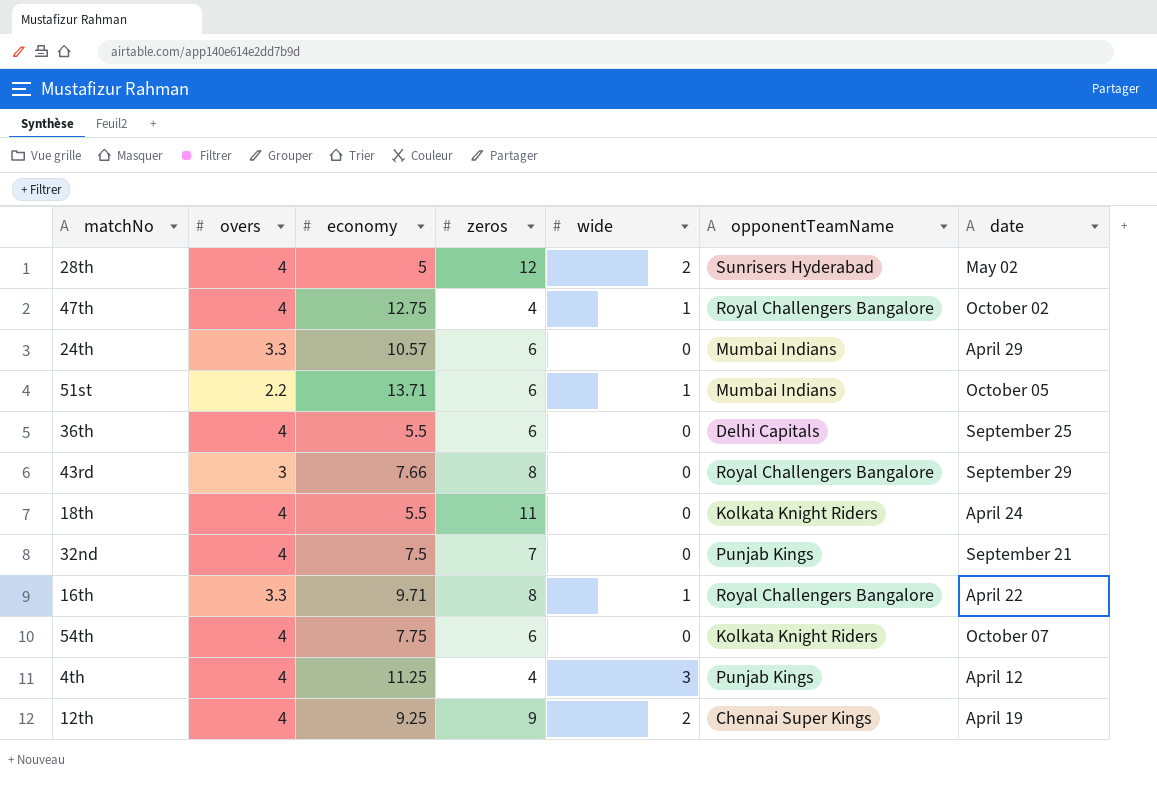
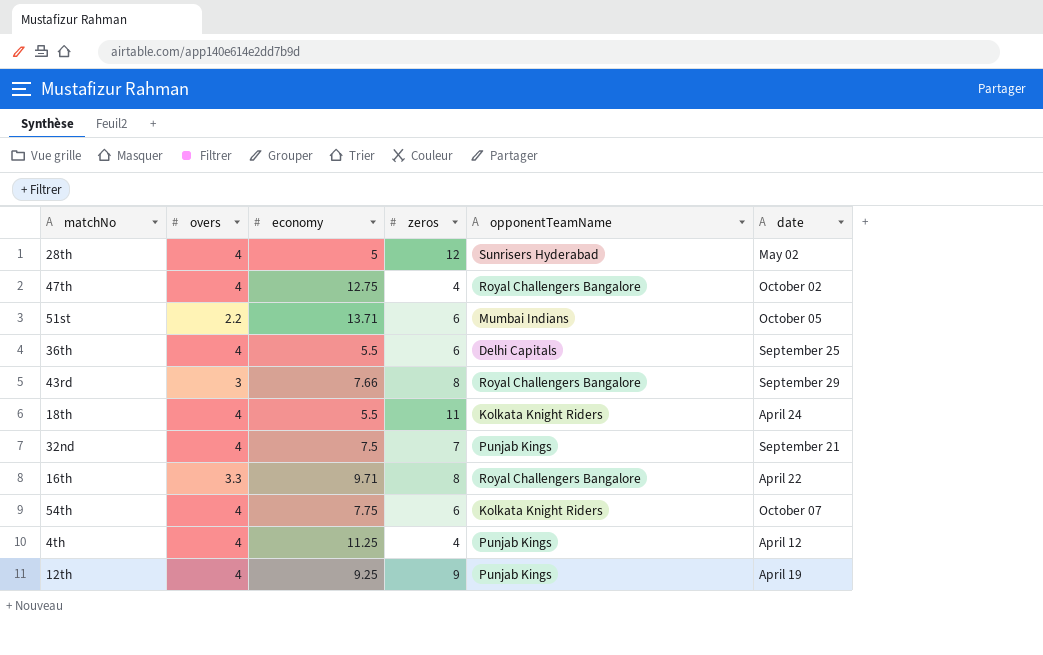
column wide | position: 5 -> none
row 24th: 3.3 | 10.57 | 6 | 0 | Mumbai Indians | April 29 -> none
12th | opponentTeamName: Chennai Super Kings -> Punjab Kings

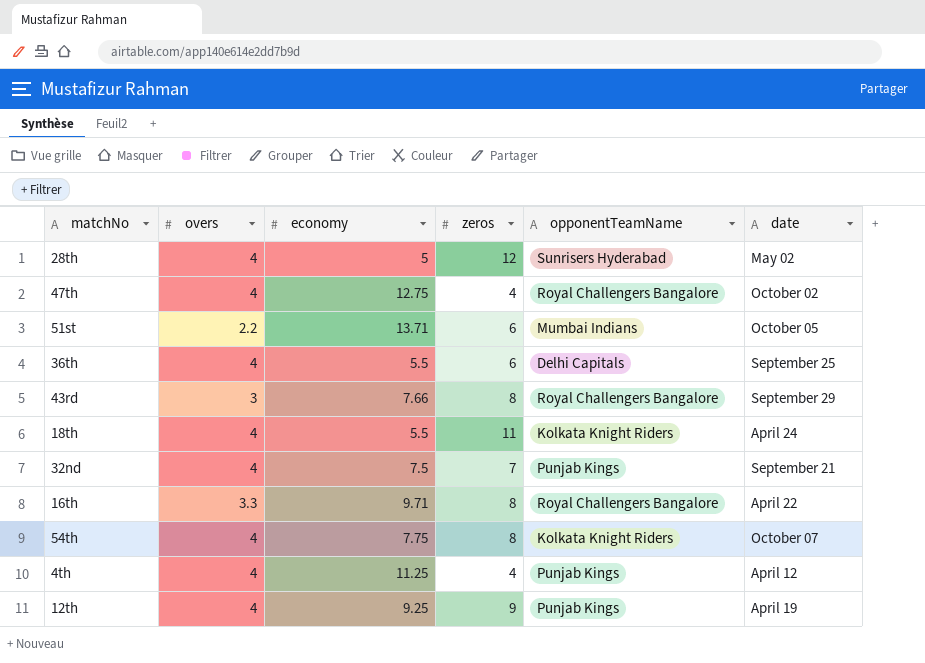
54th | zeros: 6 -> 8

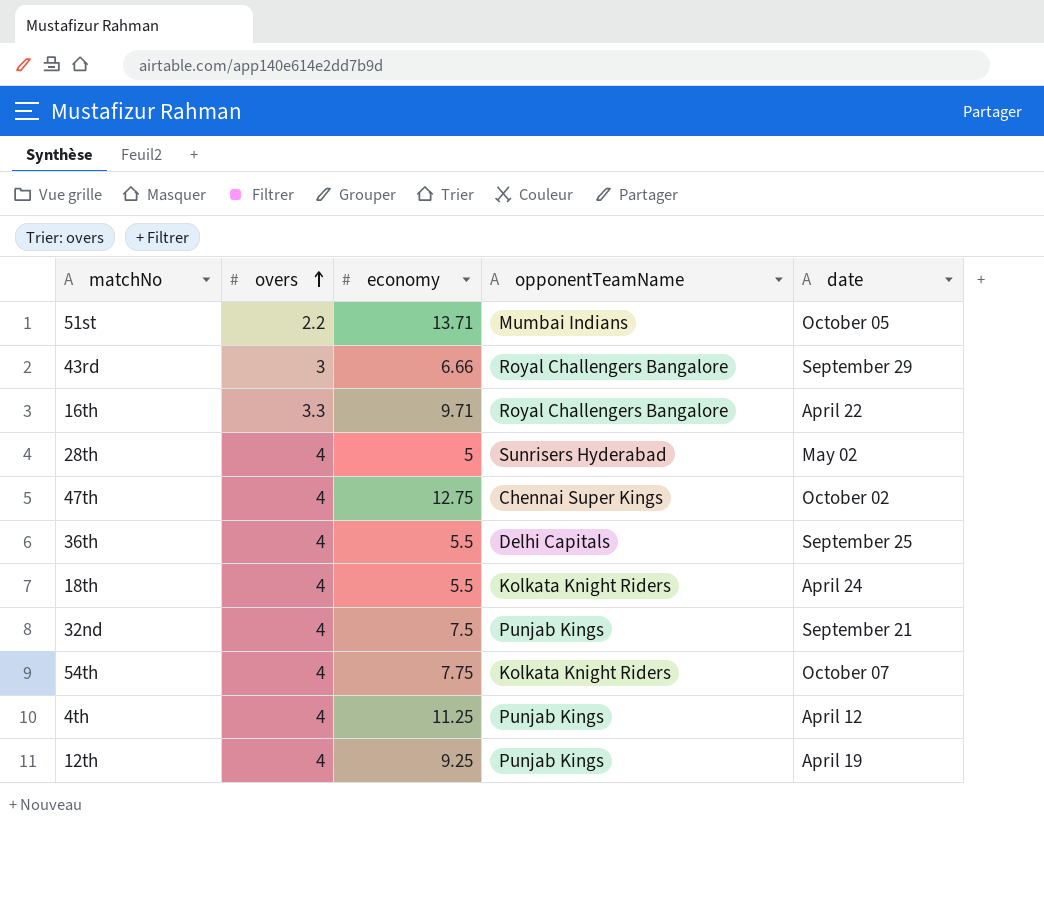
row order: none -> overs ascending
column zeros | position: 4 -> none
43rd | economy: 7.66 -> 6.66
47th | opponentTeamName: Royal Challengers Bangalore -> Chennai Super Kings

